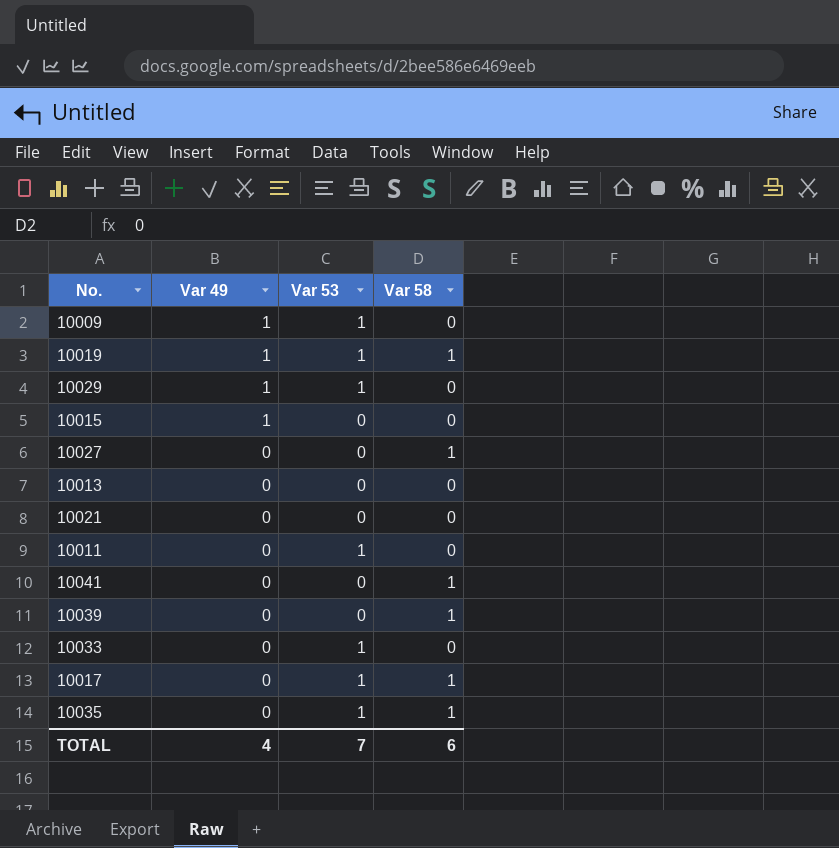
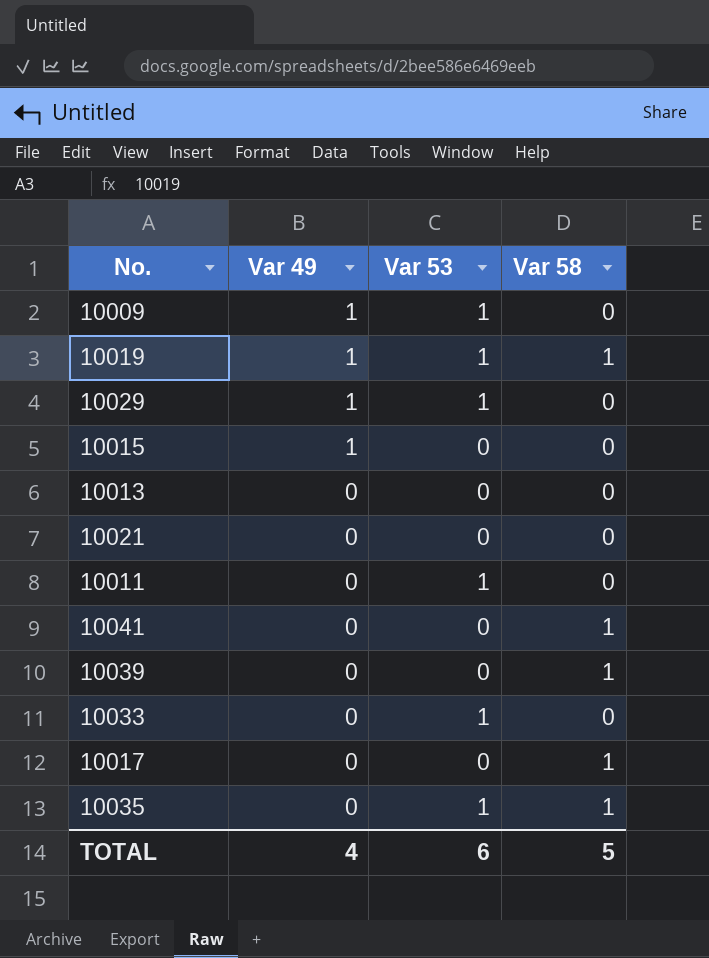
row 10027: 0 | 0 | 1 -> none
10017 | Var 53: 1 -> 0
TOTAL | Var 53: 7 -> 6
TOTAL | Var 58: 6 -> 5

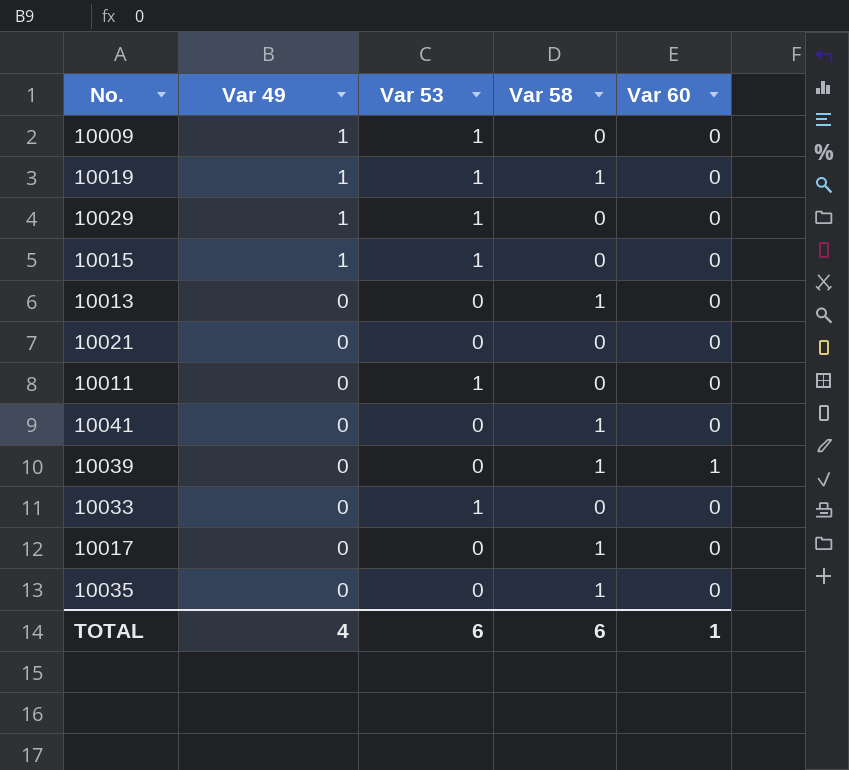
column Var 60 | position: none -> 5
10015 | Var 53: 0 -> 1
10013 | Var 58: 0 -> 1
10035 | Var 53: 1 -> 0
TOTAL | Var 58: 5 -> 6

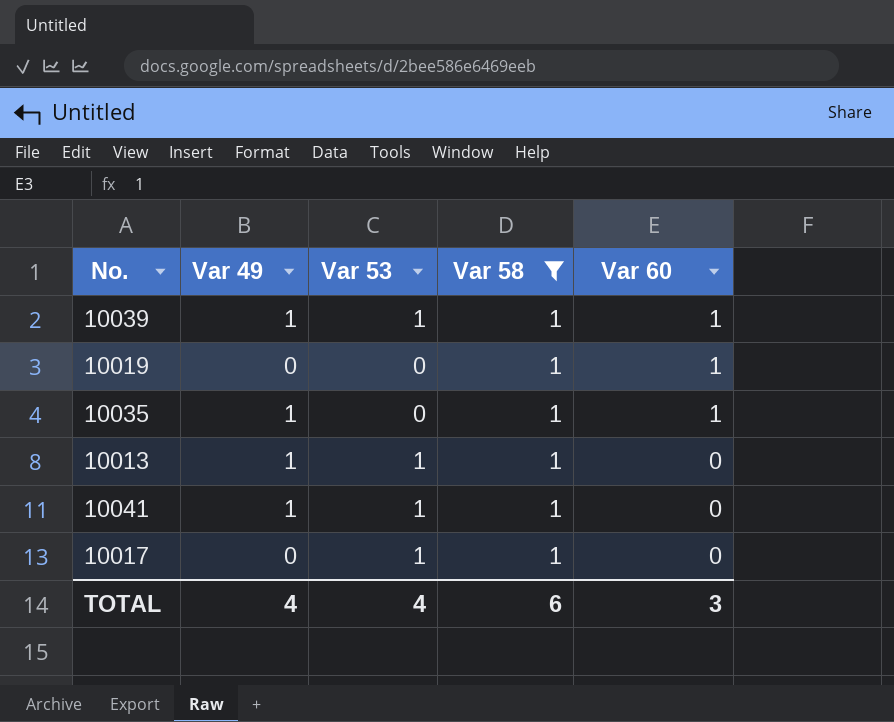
filter: none -> Var 58 = 1
row order: Var 49 descending -> Var 60 descending
10039 | Var 49: 0 -> 1
10039 | Var 53: 0 -> 1
10019 | Var 49: 1 -> 0
10019 | Var 53: 1 -> 0
10019 | Var 60: 0 -> 1
10035 | Var 49: 0 -> 1
10035 | Var 60: 0 -> 1
10013 | Var 49: 0 -> 1
10013 | Var 53: 0 -> 1
10041 | Var 49: 0 -> 1
10041 | Var 53: 0 -> 1
10017 | Var 53: 0 -> 1
TOTAL | Var 53: 6 -> 4
TOTAL | Var 60: 1 -> 3

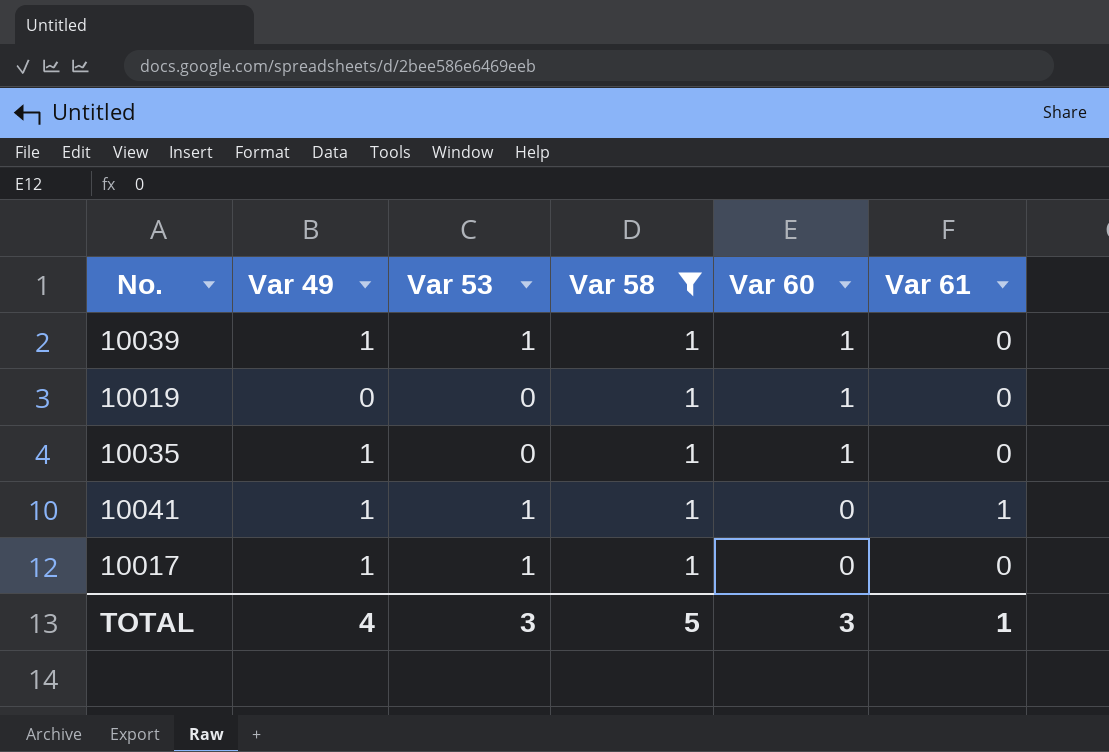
column Var 61 | position: none -> 6
row 10013: 1 | 1 | 1 | 0 -> none
10017 | Var 49: 0 -> 1
TOTAL | Var 53: 4 -> 3
TOTAL | Var 58: 6 -> 5

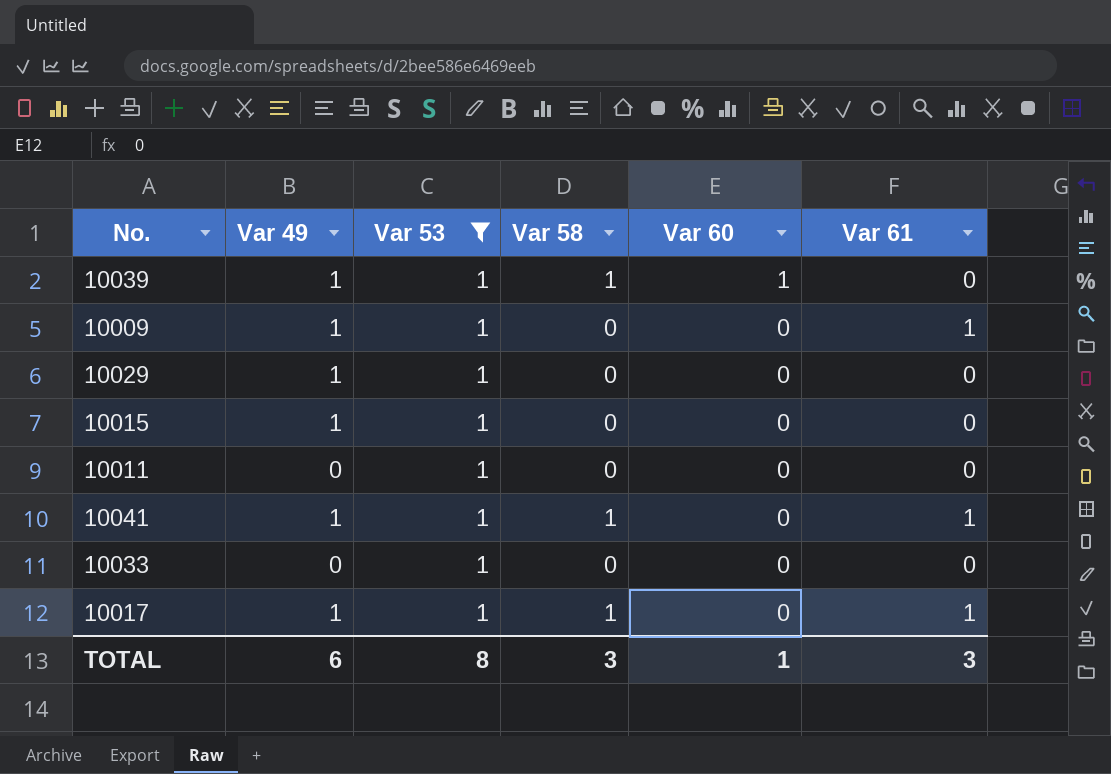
filter: Var 58 = 1 -> Var 53 = 1
10017 | Var 61: 0 -> 1
TOTAL | Var 49: 4 -> 6
TOTAL | Var 53: 3 -> 8
TOTAL | Var 58: 5 -> 3
TOTAL | Var 60: 3 -> 1
TOTAL | Var 61: 1 -> 3

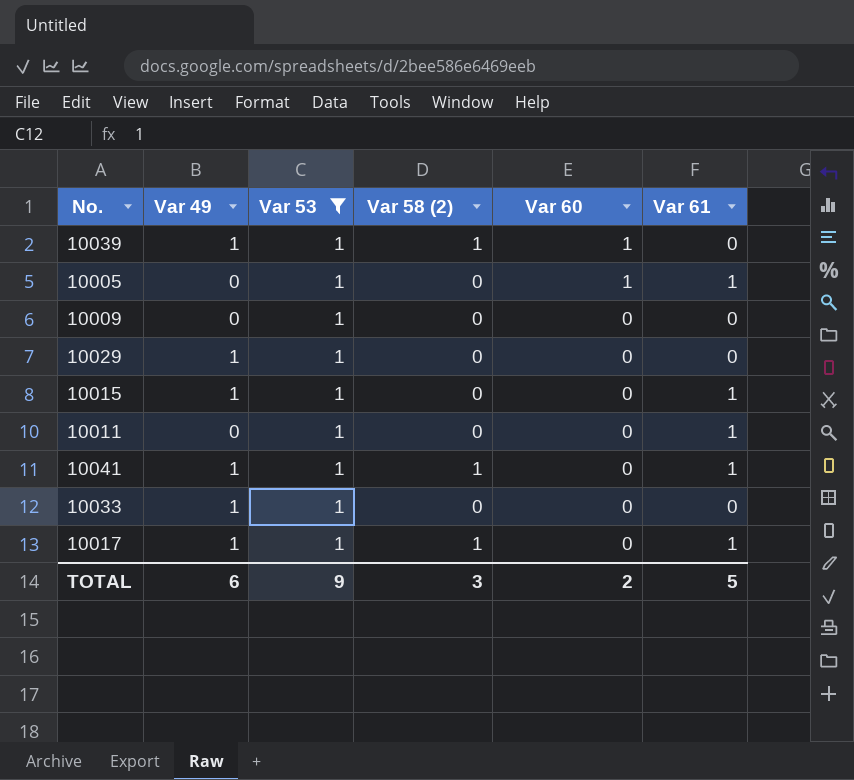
column name: Var 58 -> Var 58 (2)
row 10005: none -> 0 | 1 | 0 | 1 | 1
10009 | Var 49: 1 -> 0
10009 | Var 61: 1 -> 0
10015 | Var 61: 0 -> 1
10011 | Var 61: 0 -> 1
10033 | Var 49: 0 -> 1
TOTAL | Var 53: 8 -> 9
TOTAL | Var 60: 1 -> 2
TOTAL | Var 61: 3 -> 5

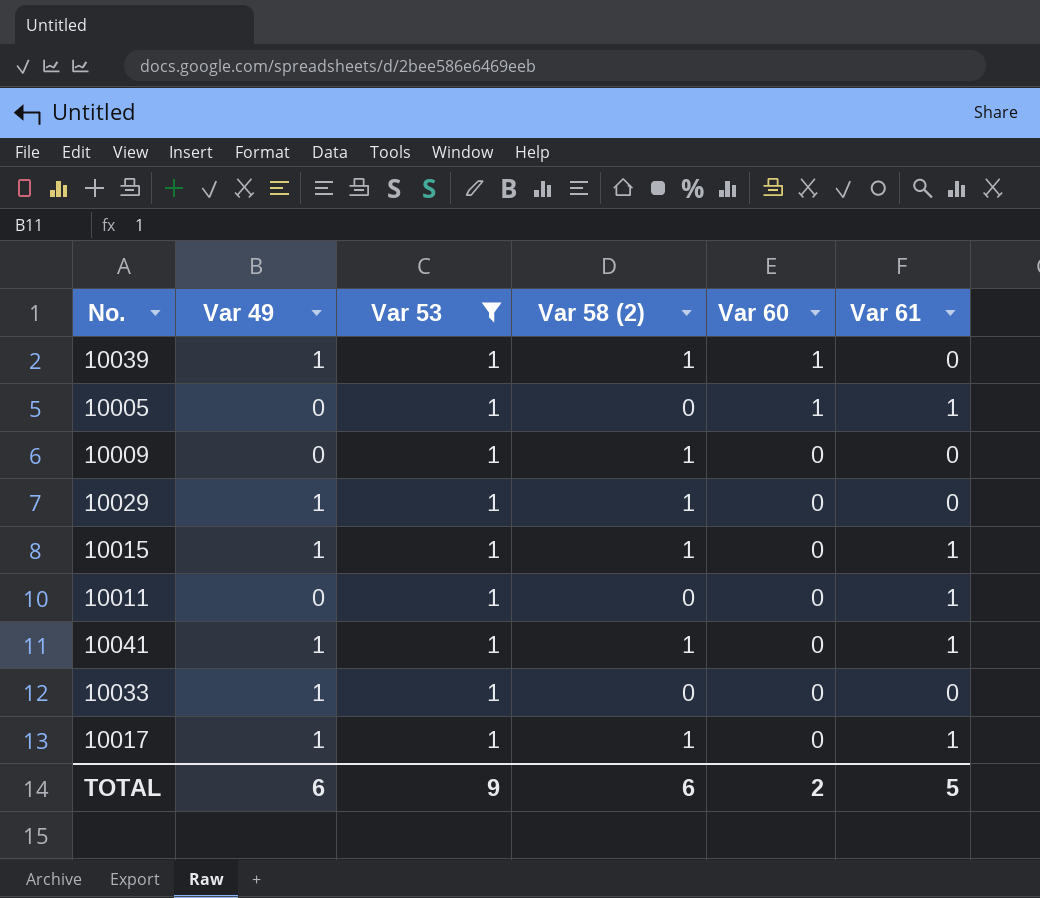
10009 | Var 58 (2): 0 -> 1
10029 | Var 58 (2): 0 -> 1
10015 | Var 58 (2): 0 -> 1
TOTAL | Var 58 (2): 3 -> 6

